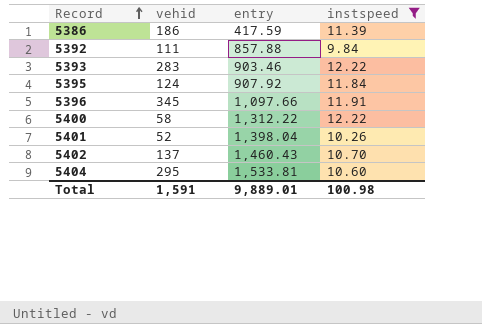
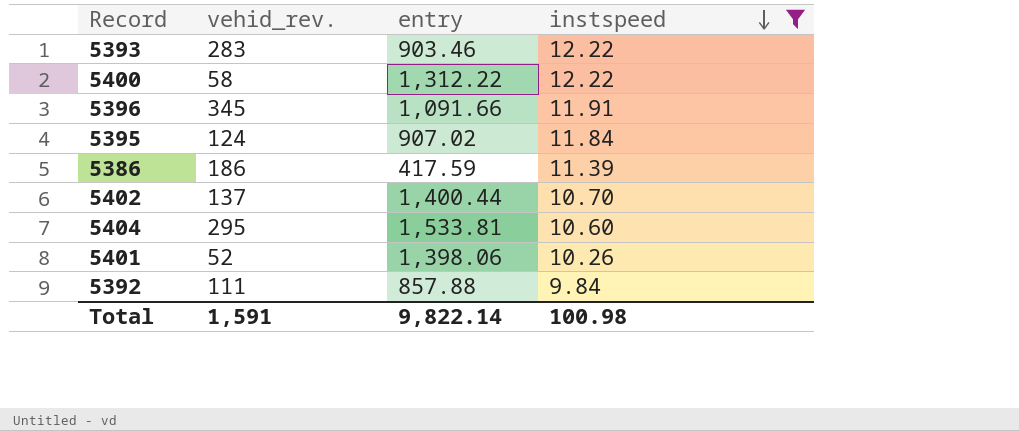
row order: Record ascending -> instspeed descending
column name: vehid -> vehid_rev.
5396 | entry: 1,097.66 -> 1,091.66
5395 | entry: 907.92 -> 907.02
5402 | entry: 1,460.43 -> 1,400.44
5401 | entry: 1,398.04 -> 1,398.06
Total | entry: 9,889.01 -> 9,822.14

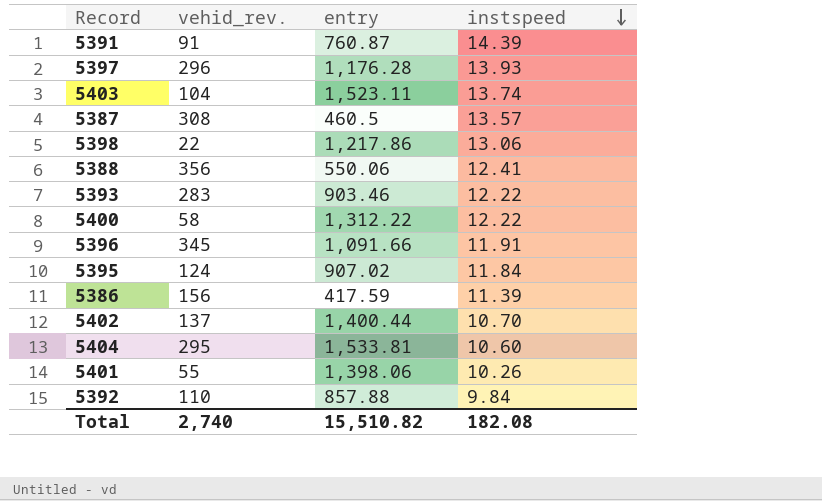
filter: instspeed <= 12.22 -> none
5386 | vehid_rev.: 186 -> 156
5401 | vehid_rev.: 52 -> 55
5392 | vehid_rev.: 111 -> 110
Total | vehid_rev.: 1,591 -> 2,740
Total | entry: 9,822.14 -> 15,510.82
Total | instspeed: 100.98 -> 182.08

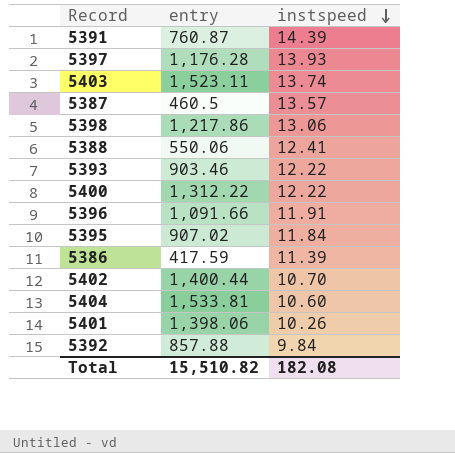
column vehid_rev. | position: 2 -> none

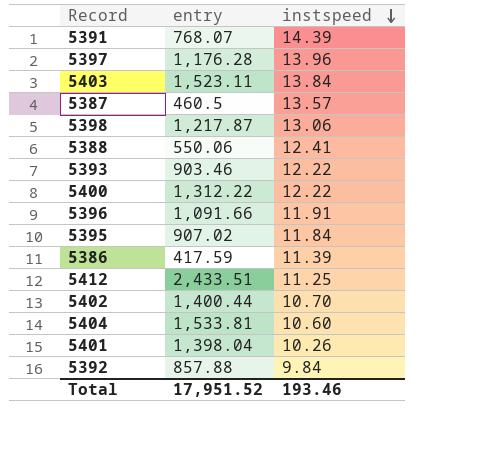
5391 | entry: 760.87 -> 768.07
5397 | instspeed: 13.93 -> 13.96
5403 | instspeed: 13.74 -> 13.84
5398 | entry: 1,217.86 -> 1,217.87
row 5412: none -> 2,433.51 | 11.25
5401 | entry: 1,398.06 -> 1,398.04
Total | entry: 15,510.82 -> 17,951.52
Total | instspeed: 182.08 -> 193.46

